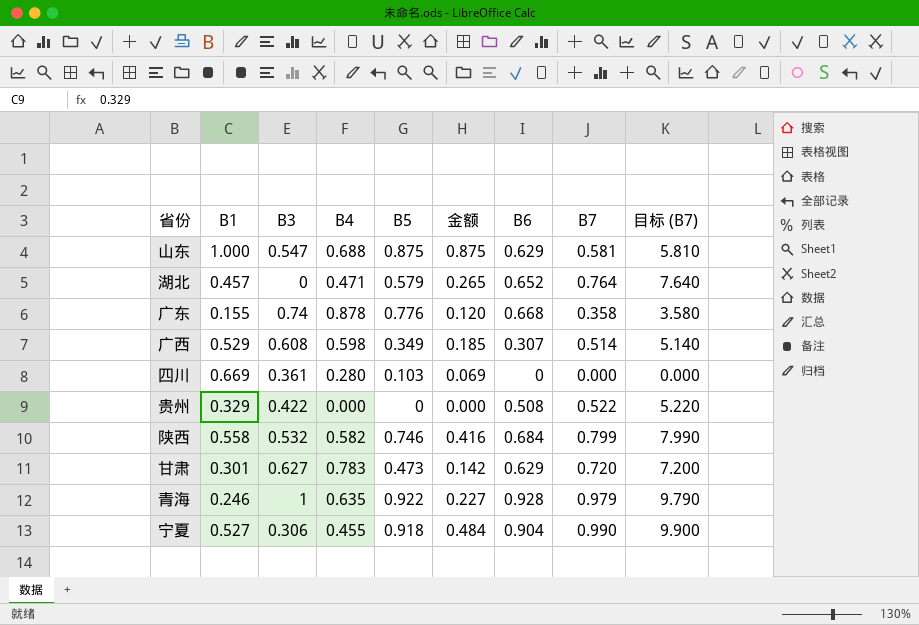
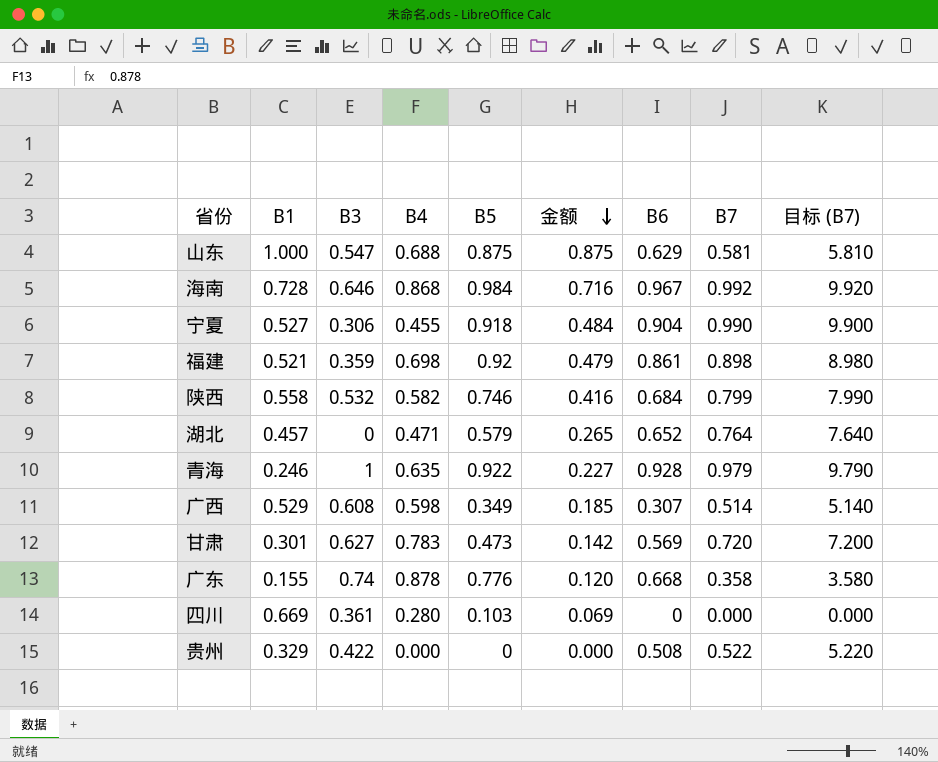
row order: none -> 金额 descending
row 海南: none -> 0.728 | 0.646 | 0.868 | 0.984 | 0.716 | 0.967 | 0.992 | 9.920
row 福建: none -> 0.521 | 0.359 | 0.698 | 0.92 | 0.479 | 0.861 | 0.898 | 8.980
甘肃 | B6: 0.629 -> 0.569

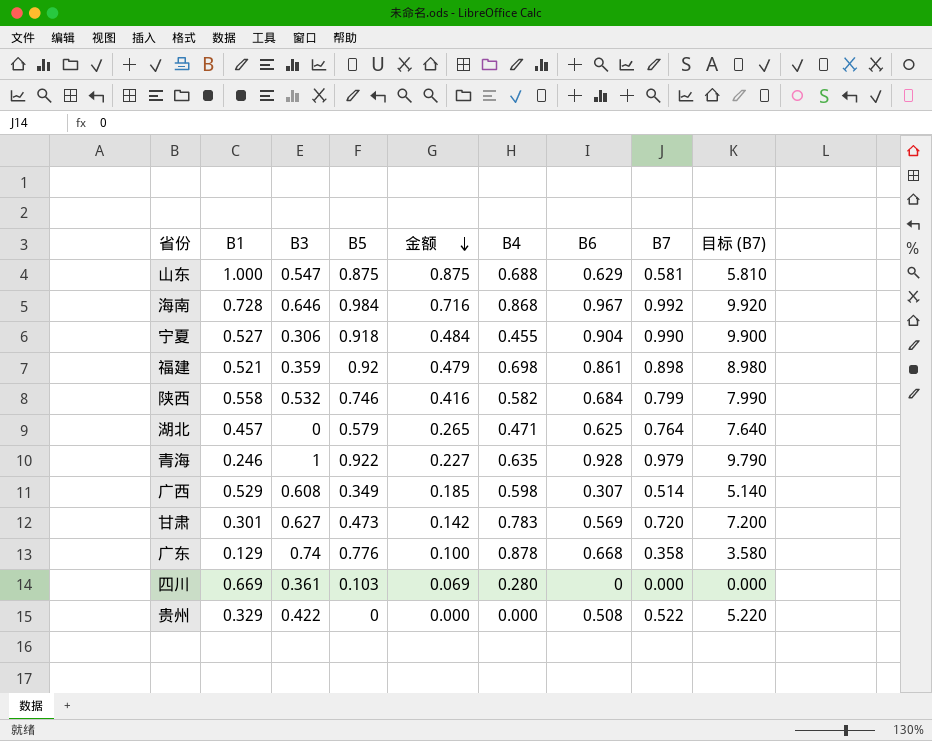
column B4 | position: 4 -> 6
湖北 | B6: 0.652 -> 0.625
广东 | B1: 0.155 -> 0.129
广东 | 金额: 0.120 -> 0.100

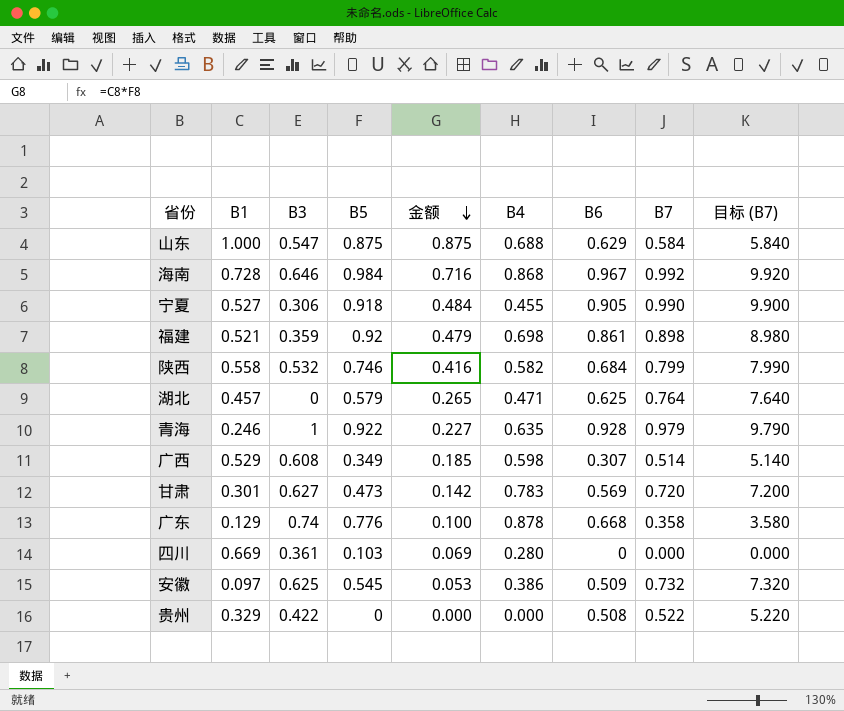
山东 | B7: 0.581 -> 0.584
山东 | 目标 (B7): 5.810 -> 5.840
宁夏 | B6: 0.904 -> 0.905
row 安徽: none -> 0.097 | 0.625 | 0.545 | 0.053 | 0.386 | 0.509 | 0.732 | 7.320

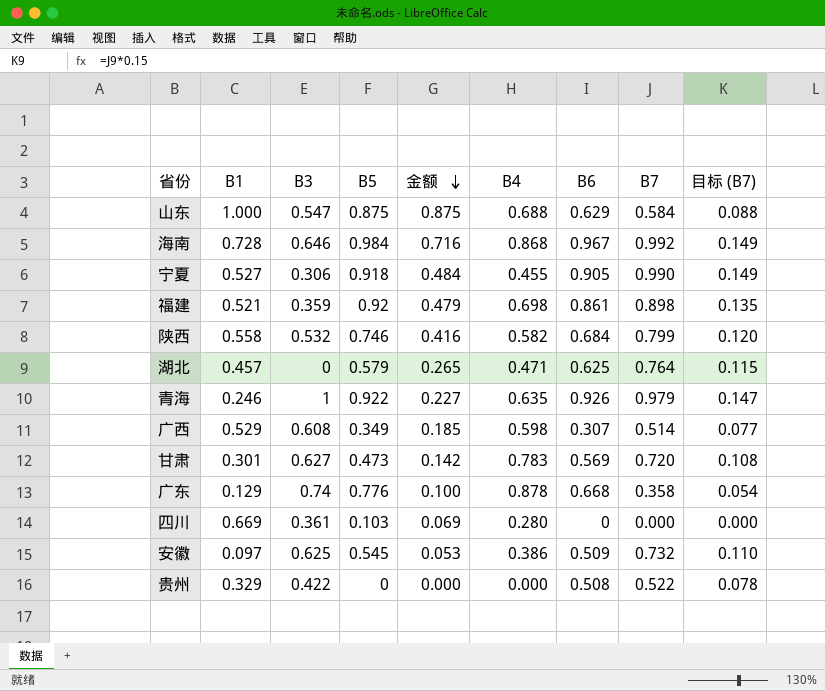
column 目标 (B7) | formula: [B7] * 10 -> [B7] * 0.15
青海 | B6: 0.928 -> 0.926

